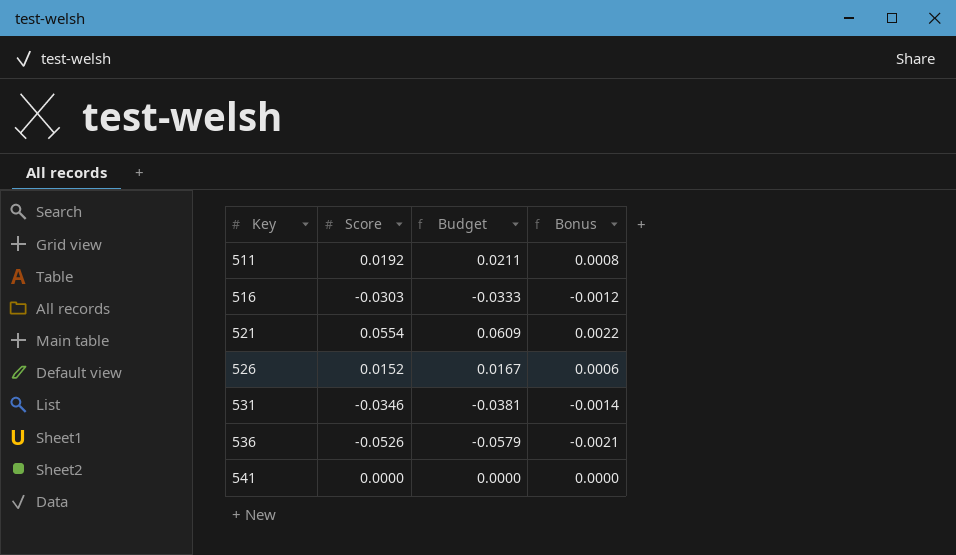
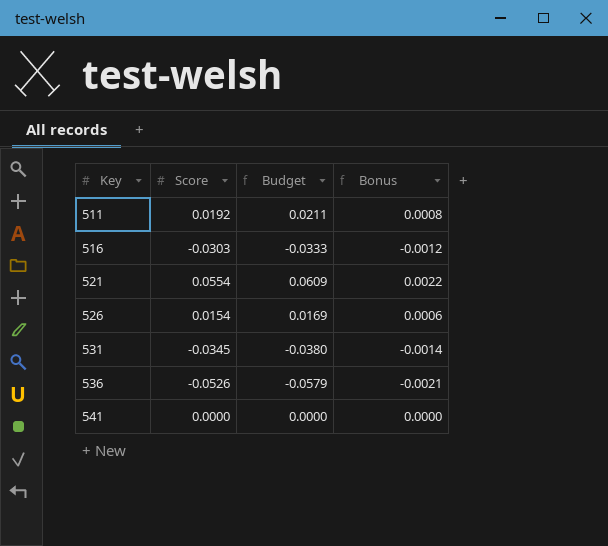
526 | Score: 0.0152 -> 0.0154
526 | Budget: 0.0167 -> 0.0169
531 | Score: -0.0346 -> -0.0345
531 | Budget: -0.0381 -> -0.0380

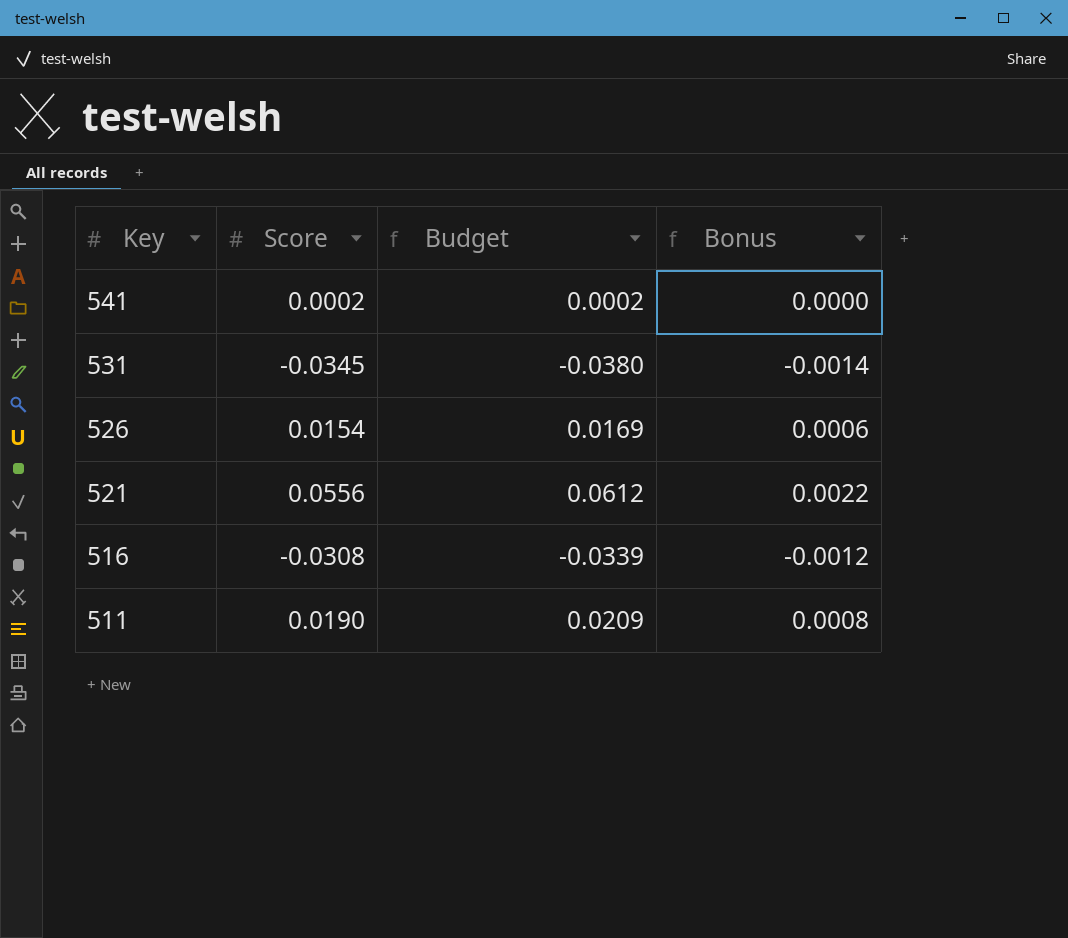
row order: Key ascending -> Key descending
row 536: -0.0526 | -0.0579 | -0.0021 -> none
541 | Score: 0.0000 -> 0.0002
541 | Budget: 0.0000 -> 0.0002
521 | Score: 0.0554 -> 0.0556
521 | Budget: 0.0609 -> 0.0612
516 | Score: -0.0303 -> -0.0308
516 | Budget: -0.0333 -> -0.0339
511 | Score: 0.0192 -> 0.0190
511 | Budget: 0.0211 -> 0.0209

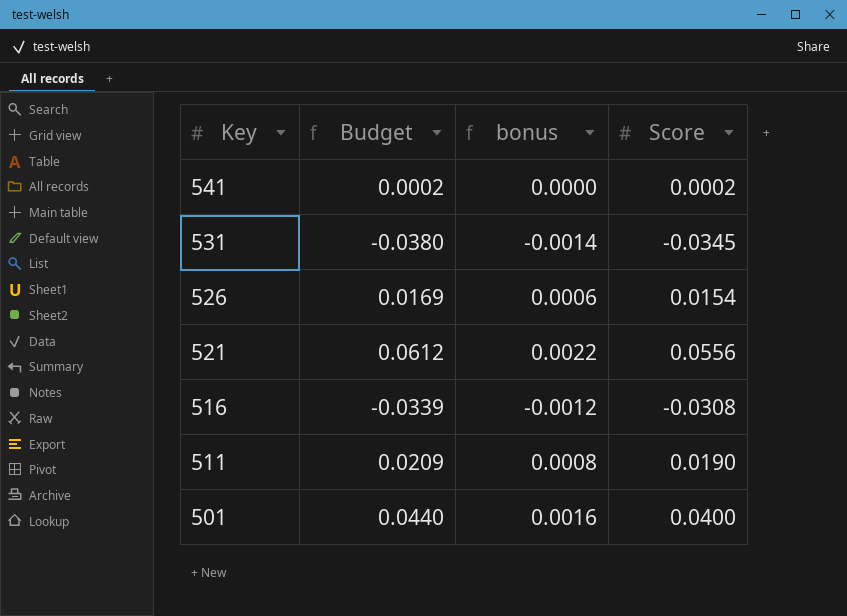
column name: Bonus -> bonus
column Score | position: 2 -> 4
row 501: none -> 0.0440 | 0.0016 | 0.0400

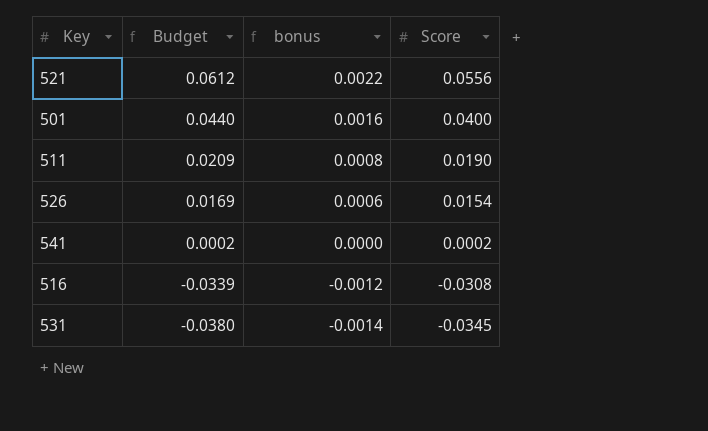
row order: Key descending -> Budget descending

